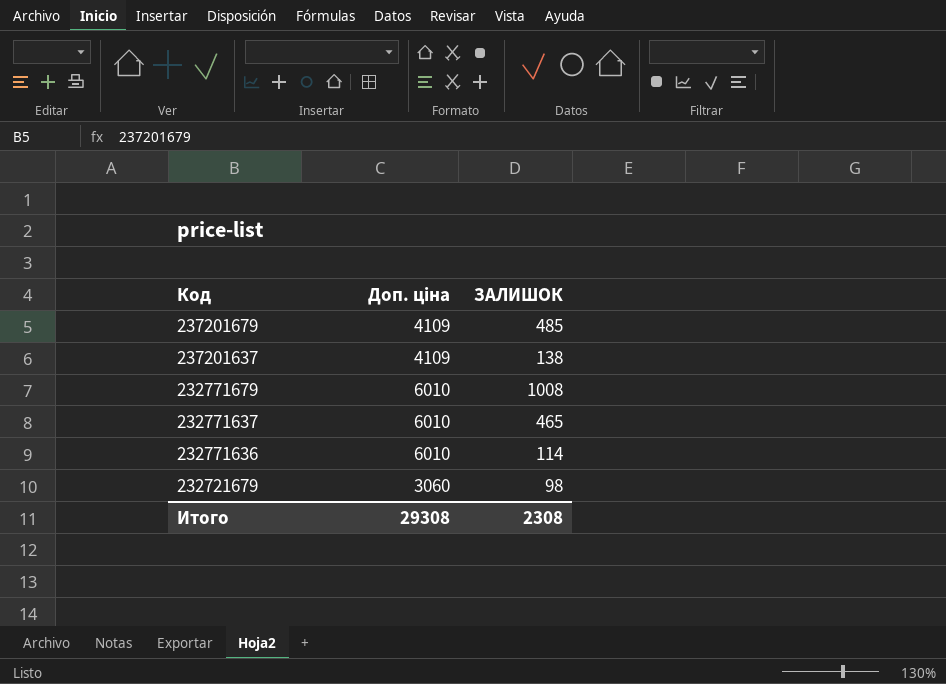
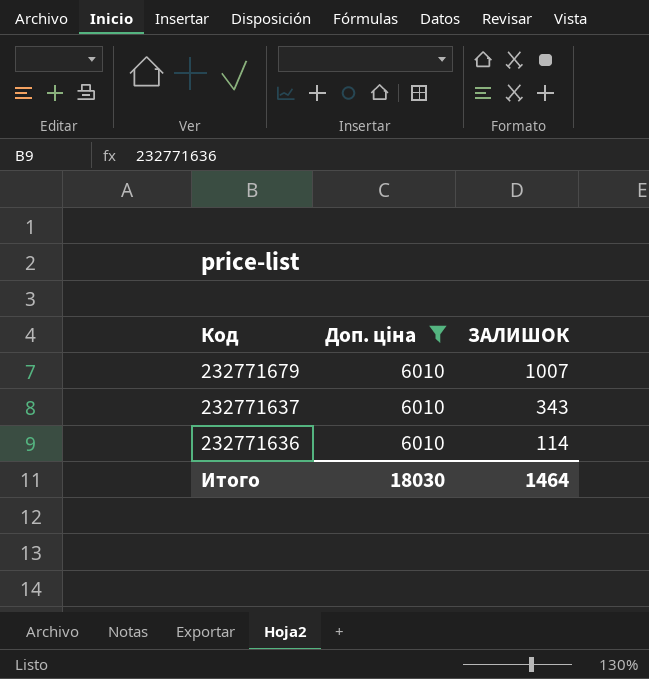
filter: none -> Доп. ціна = 6010
232771679 | ЗАЛИШОК: 1008 -> 1007
232771637 | ЗАЛИШОК: 465 -> 343
Итого | Доп. ціна: 29308 -> 18030
Итого | ЗАЛИШОК: 2308 -> 1464

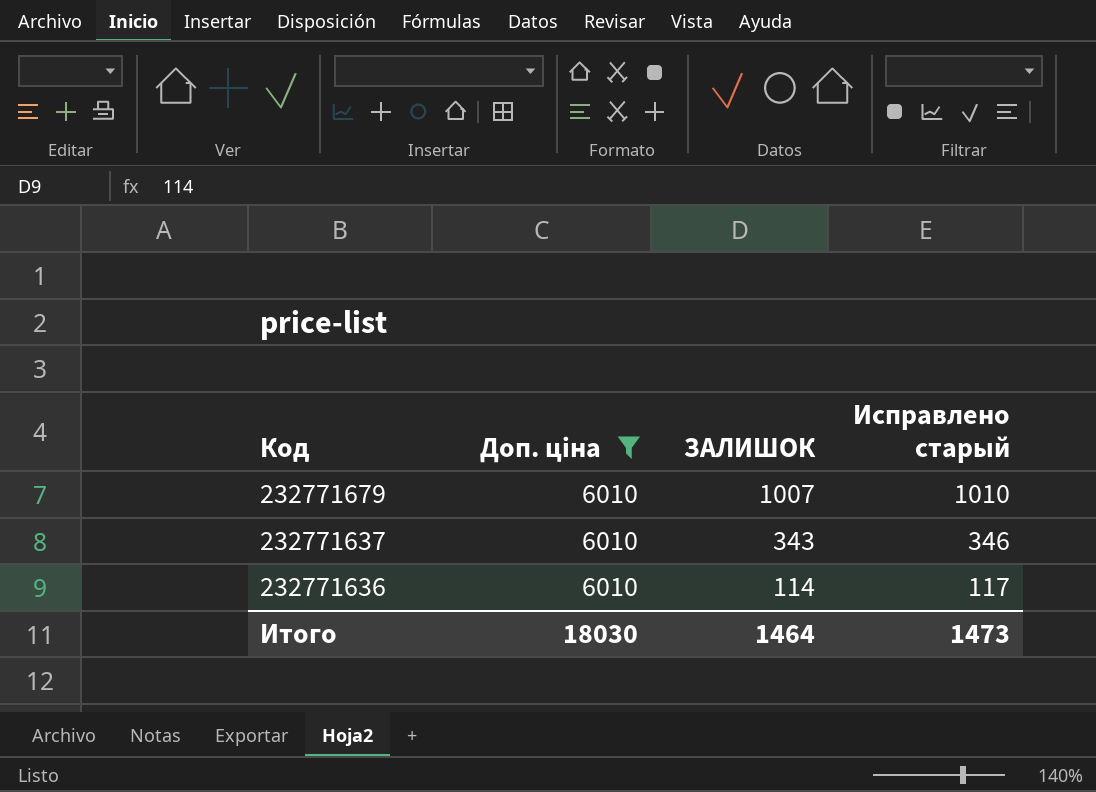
column Исправлено старый | formula: none -> [ЗАЛИШОК] + 3

